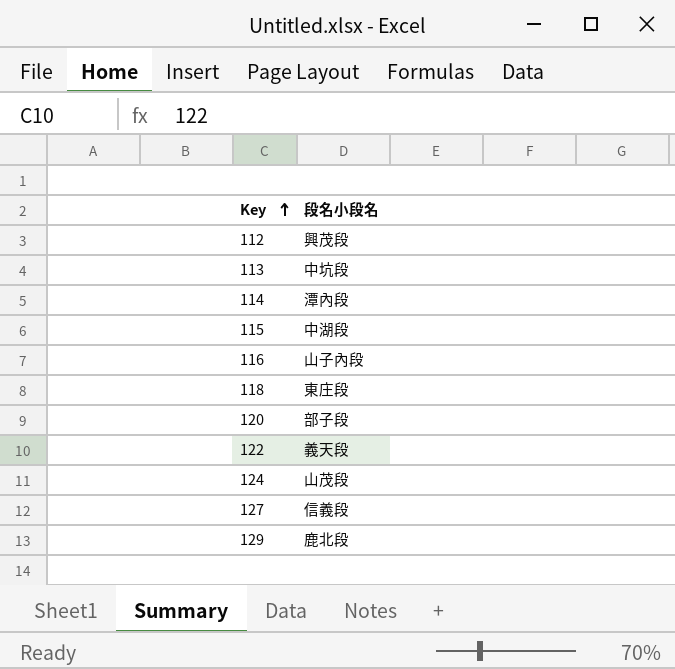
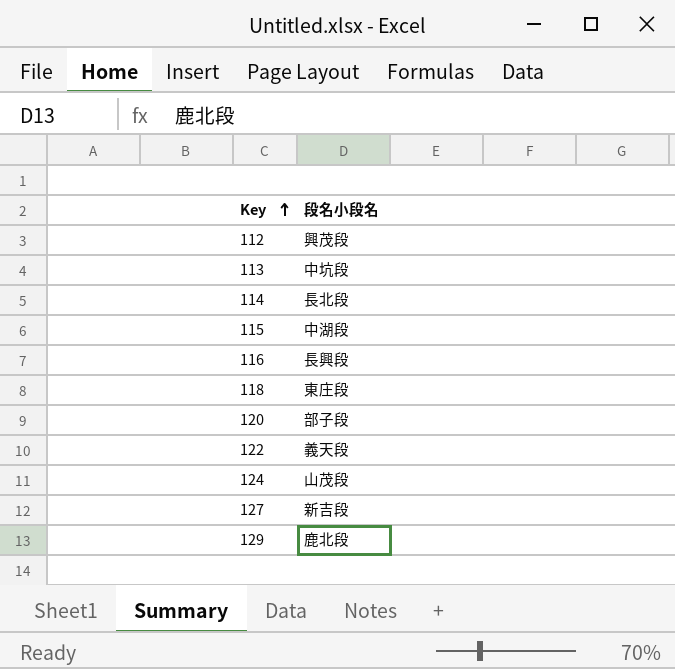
114 | 段名小段名: 潭內段 -> 長北段
116 | 段名小段名: 山子內段 -> 長興段
127 | 段名小段名: 信義段 -> 新吉段

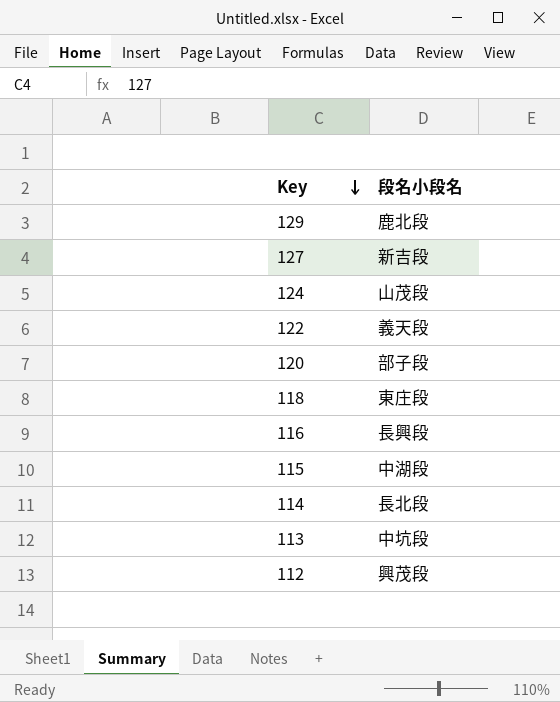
row order: Key ascending -> Key descending

